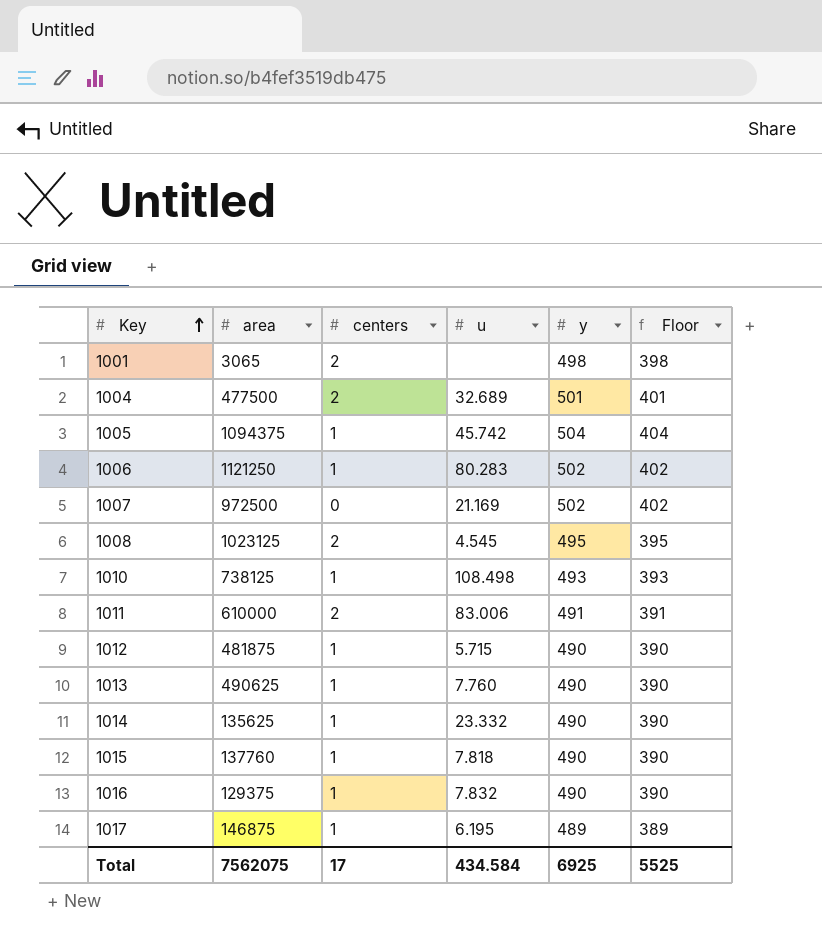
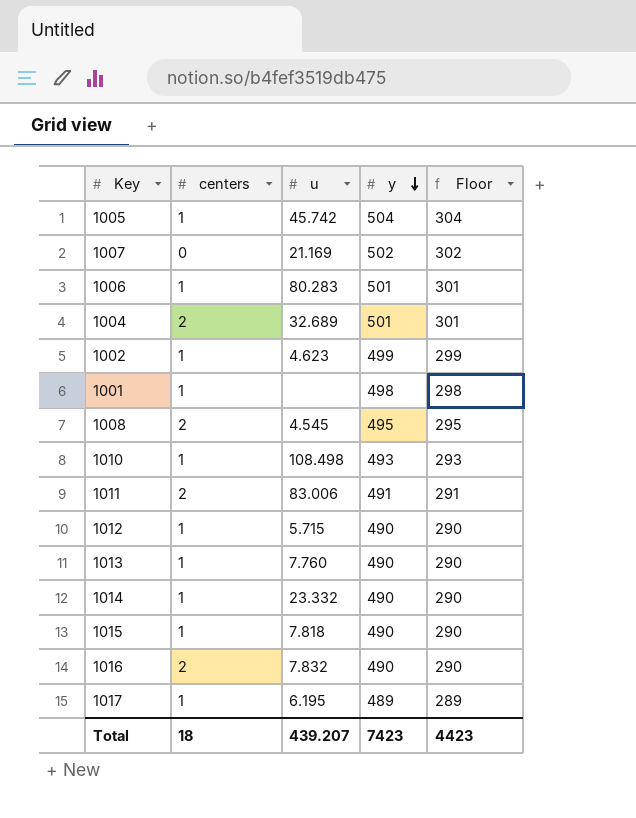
row order: Key ascending -> y descending
column area | position: 2 -> none
column Floor | formula: [y] - 100 -> [y] - 200
1006 | y: 502 -> 501
row 1002: none -> 1 | 4.623 | 499 | 299
1001 | centers: 2 -> 1
1016 | centers: 1 -> 2
Total | centers: 17 -> 18
Total | u: 434.584 -> 439.207
Total | y: 6925 -> 7423
Total | Floor: 5525 -> 4423

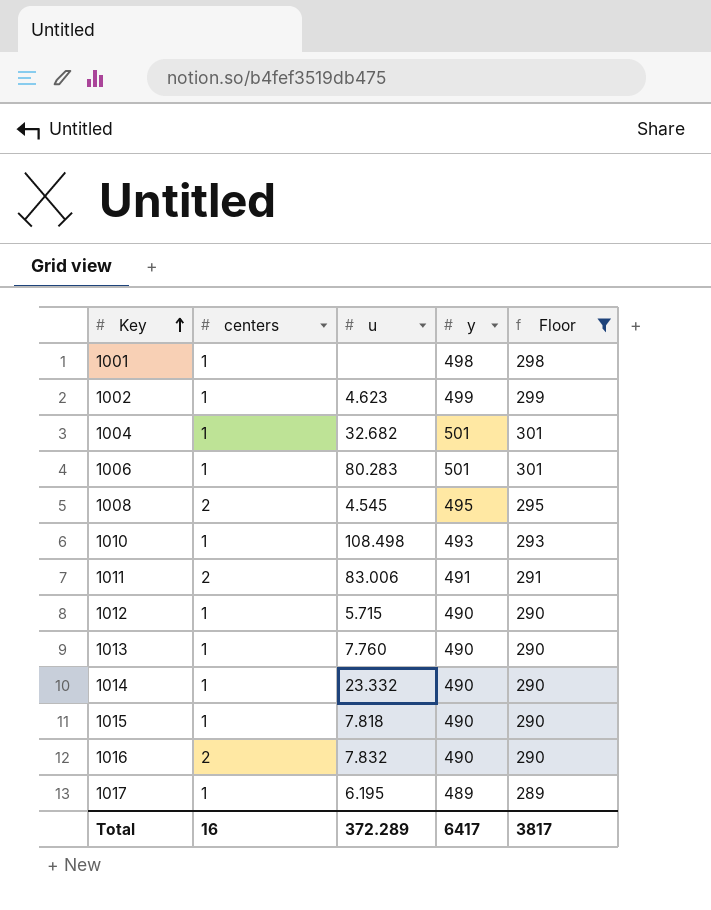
filter: none -> Floor <= 301
row order: y descending -> Key ascending
1004 | centers: 2 -> 1
1004 | u: 32.689 -> 32.682
Total | centers: 18 -> 16
Total | u: 439.207 -> 372.289
Total | y: 7423 -> 6417
Total | Floor: 4423 -> 3817

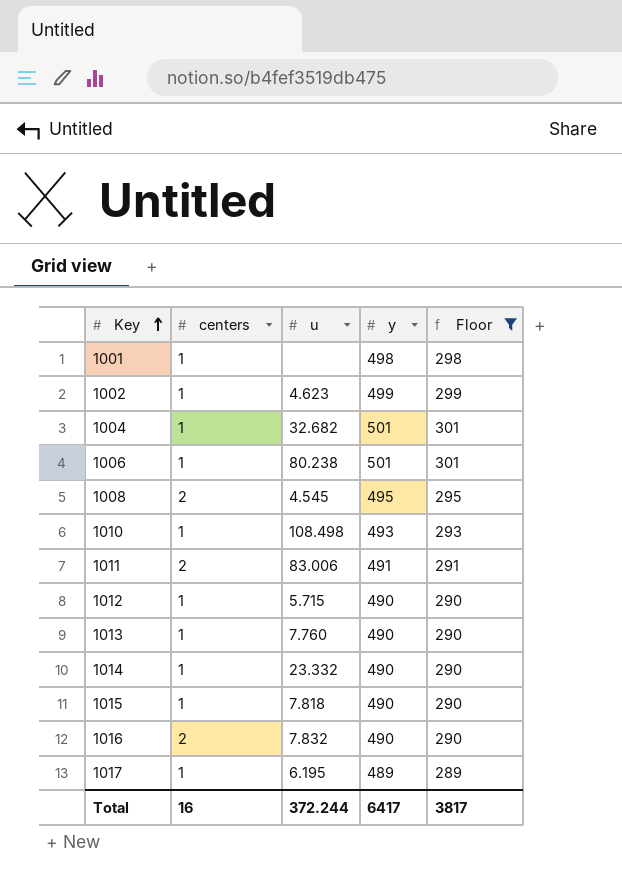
1006 | u: 80.283 -> 80.238
Total | u: 372.289 -> 372.244

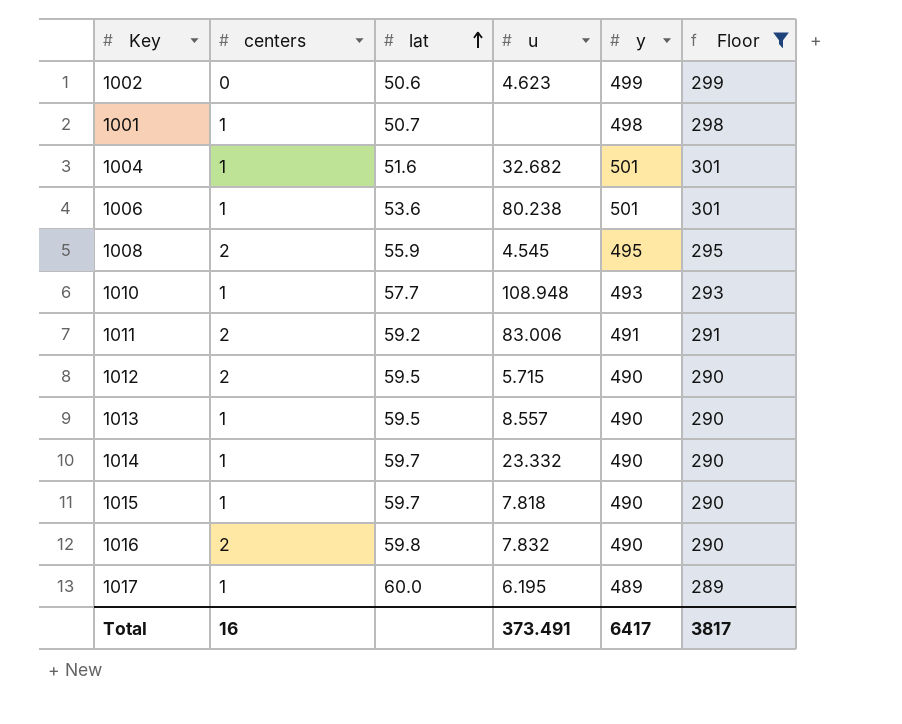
row order: Key ascending -> lat ascending
column lat | position: none -> 3
1002 | centers: 1 -> 0
1010 | u: 108.498 -> 108.948
1012 | centers: 1 -> 2
1013 | u: 7.760 -> 8.557
Total | u: 372.244 -> 373.491

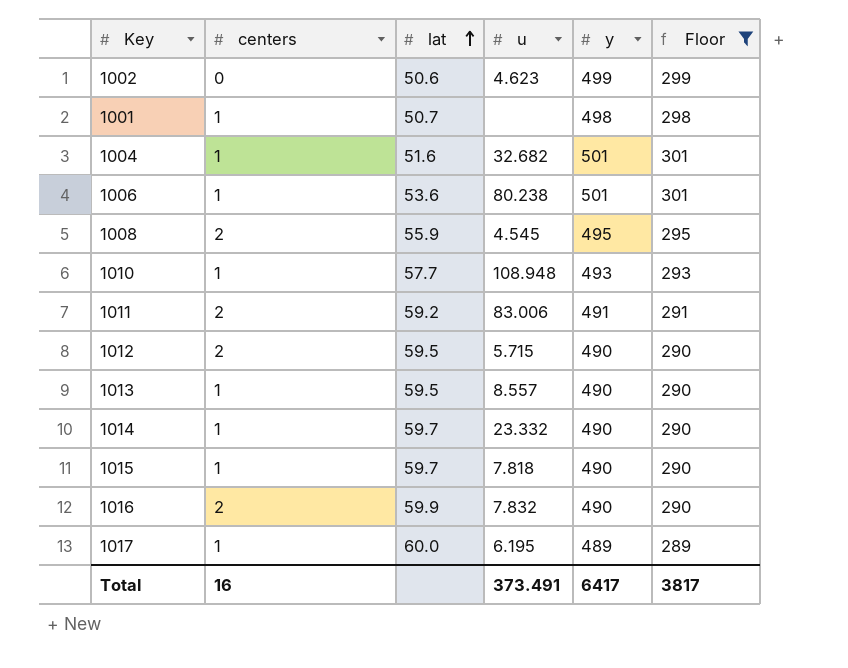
1016 | lat: 59.8 -> 59.9

